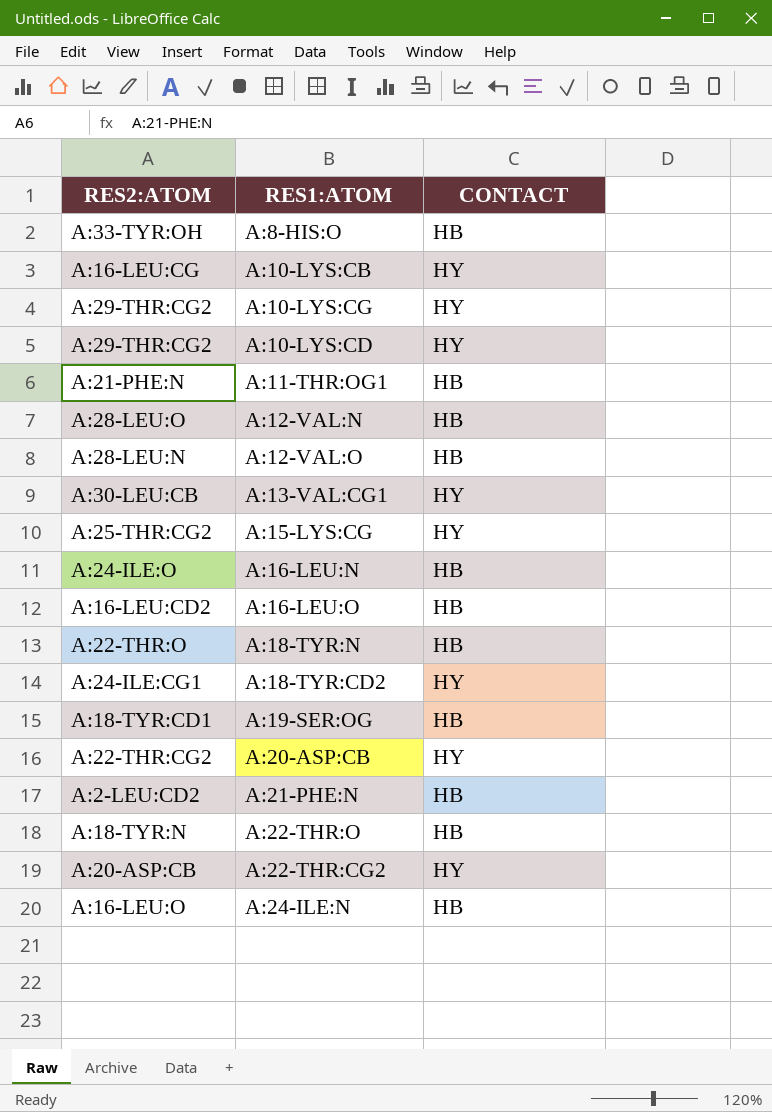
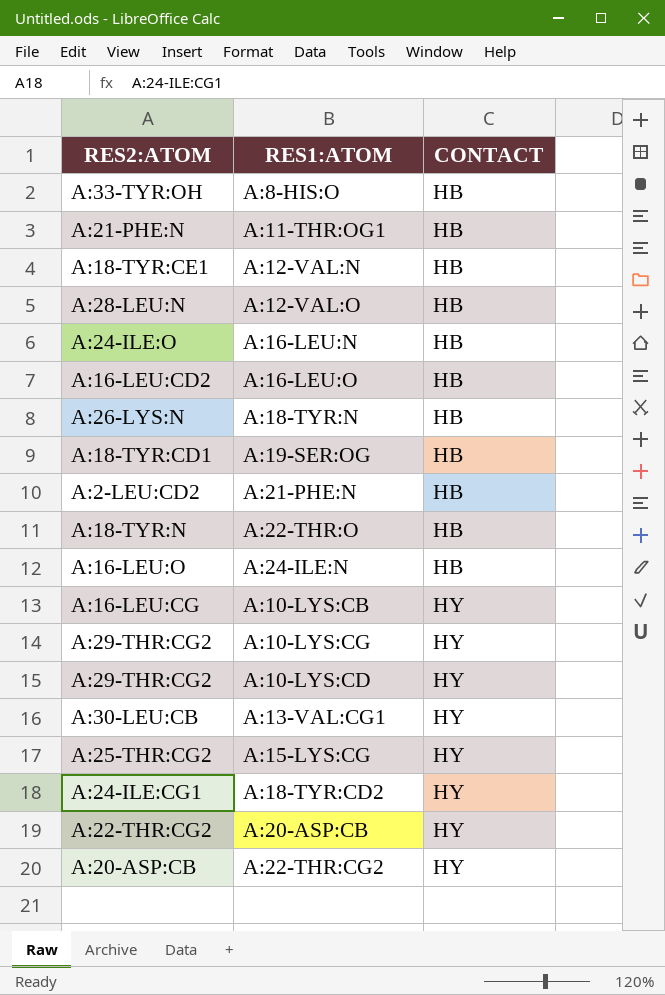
row order: none -> CONTACT ascending
A:12-VAL:N | RES2:ATOM: A:28-LEU:O -> A:18-TYR:CE1
A:18-TYR:N | RES2:ATOM: A:22-THR:O -> A:26-LYS:N

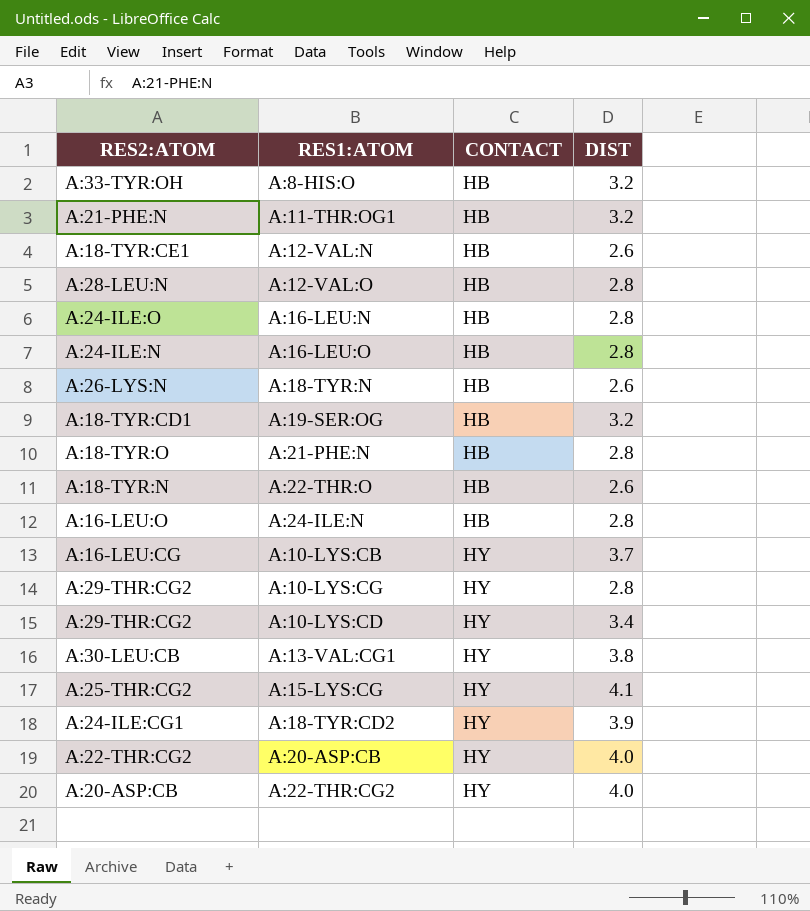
column DIST | position: none -> 4
A:16-LEU:O | RES2:ATOM: A:16-LEU:CD2 -> A:24-ILE:N
A:21-PHE:N | RES2:ATOM: A:2-LEU:CD2 -> A:18-TYR:O

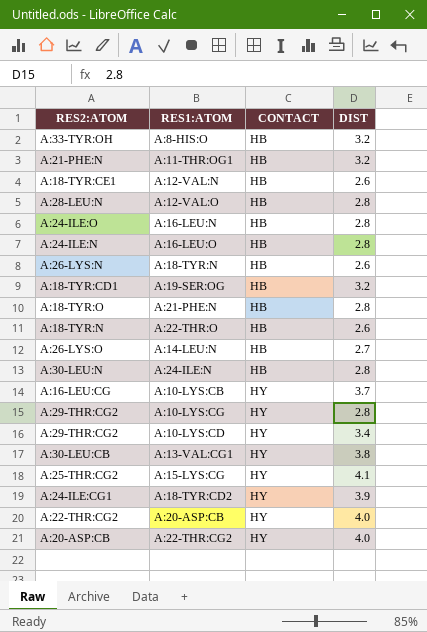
row A:14-LEU:N: none -> A:26-LYS:O | HB | 2.7
A:24-ILE:N | RES2:ATOM: A:16-LEU:O -> A:30-LEU:N

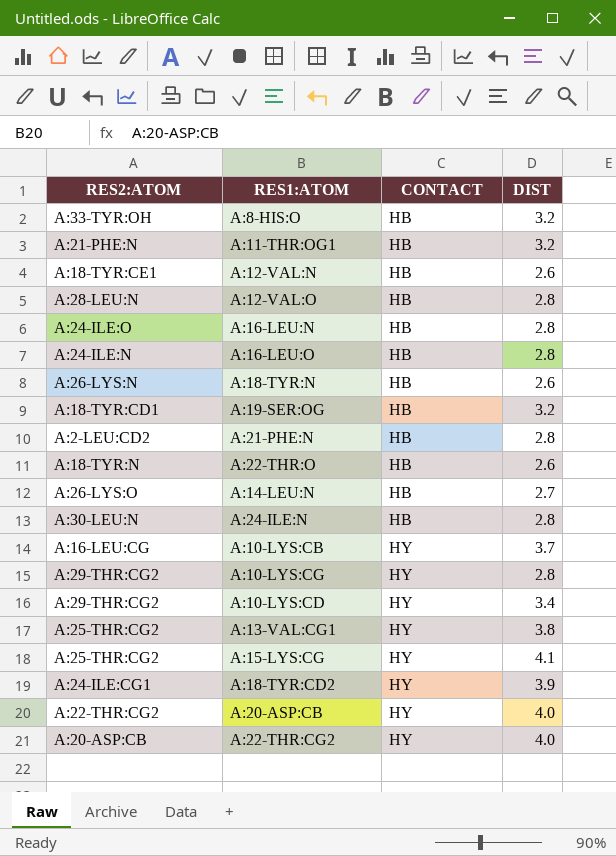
A:21-PHE:N | RES2:ATOM: A:18-TYR:O -> A:2-LEU:CD2
A:13-VAL:CG1 | RES2:ATOM: A:30-LEU:CB -> A:25-THR:CG2

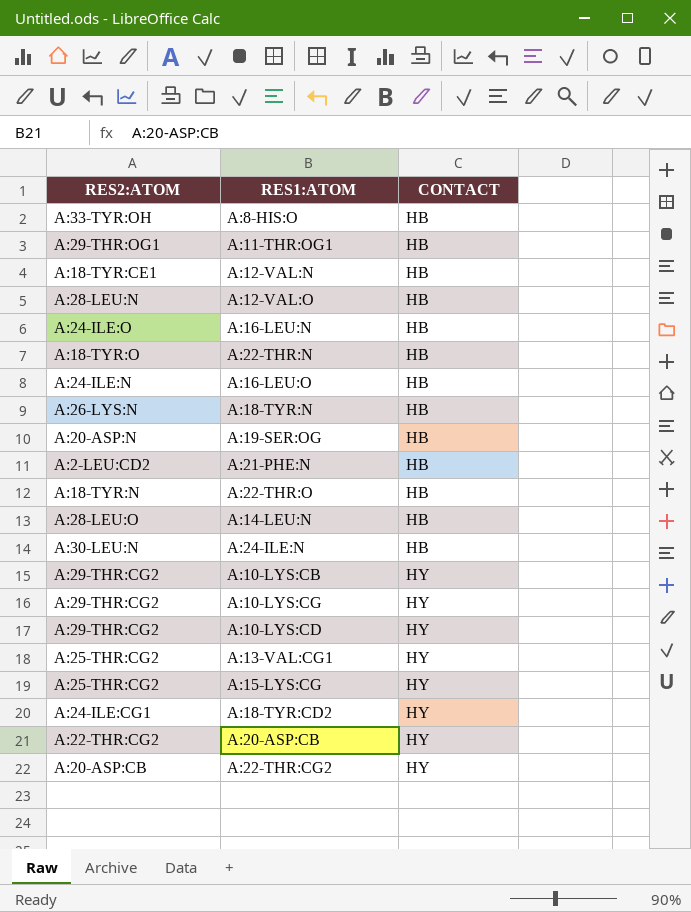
column DIST | position: 4 -> none
A:11-THR:OG1 | RES2:ATOM: A:21-PHE:N -> A:29-THR:OG1
row A:22-THR:N: none -> A:18-TYR:O | HB
A:19-SER:OG | RES2:ATOM: A:18-TYR:CD1 -> A:20-ASP:N
A:14-LEU:N | RES2:ATOM: A:26-LYS:O -> A:28-LEU:O
A:10-LYS:CB | RES2:ATOM: A:16-LEU:CG -> A:29-THR:CG2

